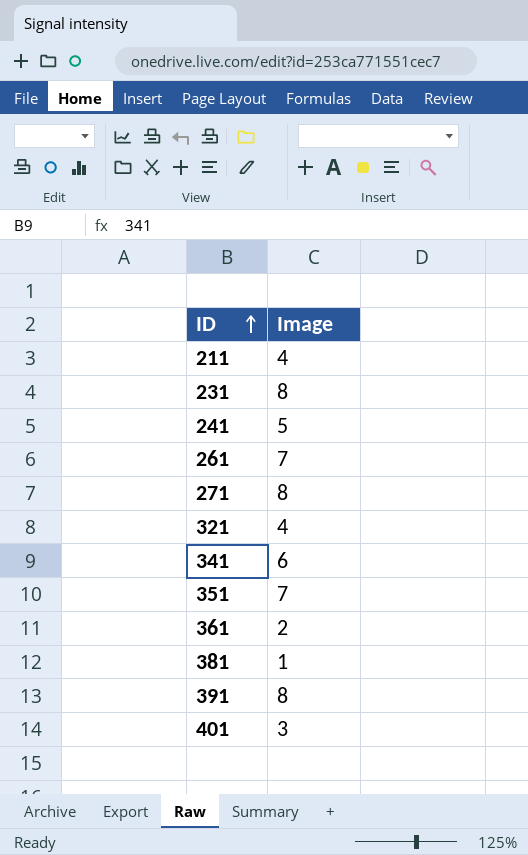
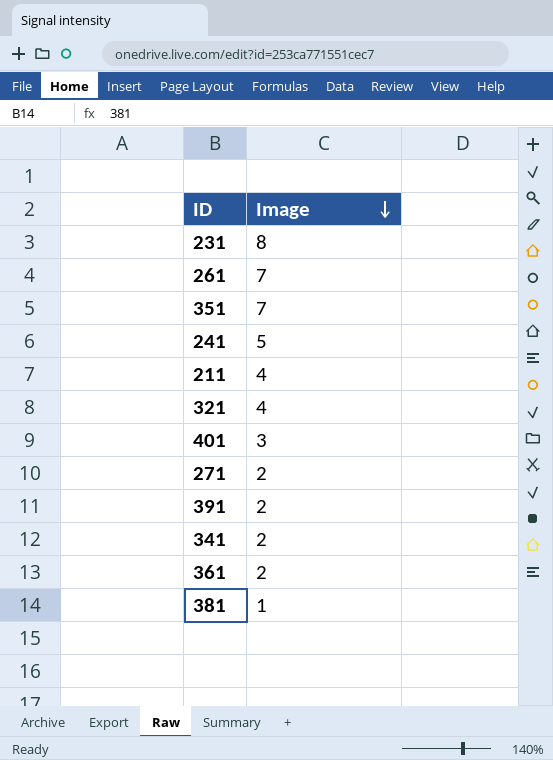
row order: ID ascending -> Image descending
271 | Image: 8 -> 2
391 | Image: 8 -> 2
341 | Image: 6 -> 2

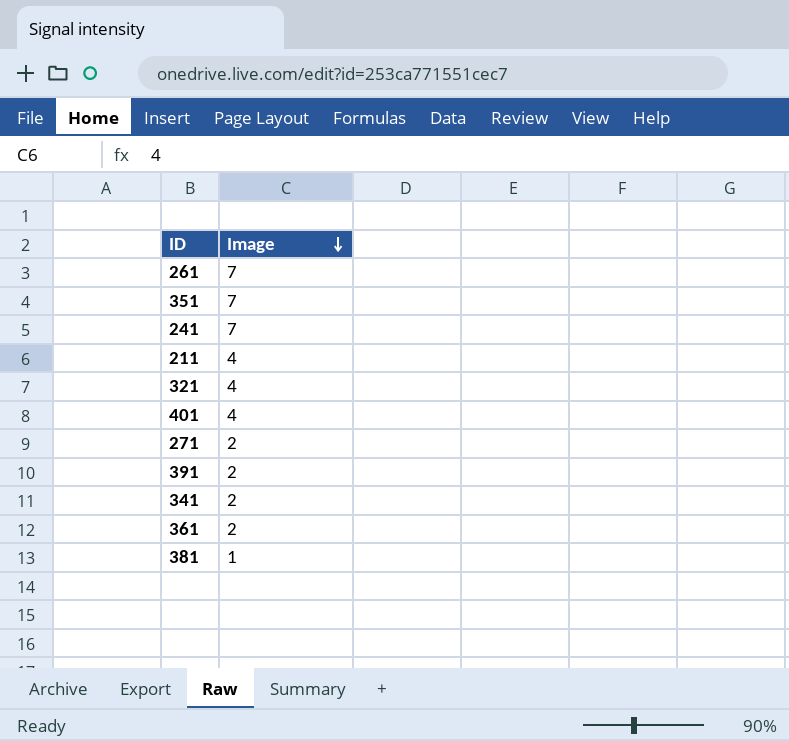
row 231: 8 -> none
241 | Image: 5 -> 7
401 | Image: 3 -> 4

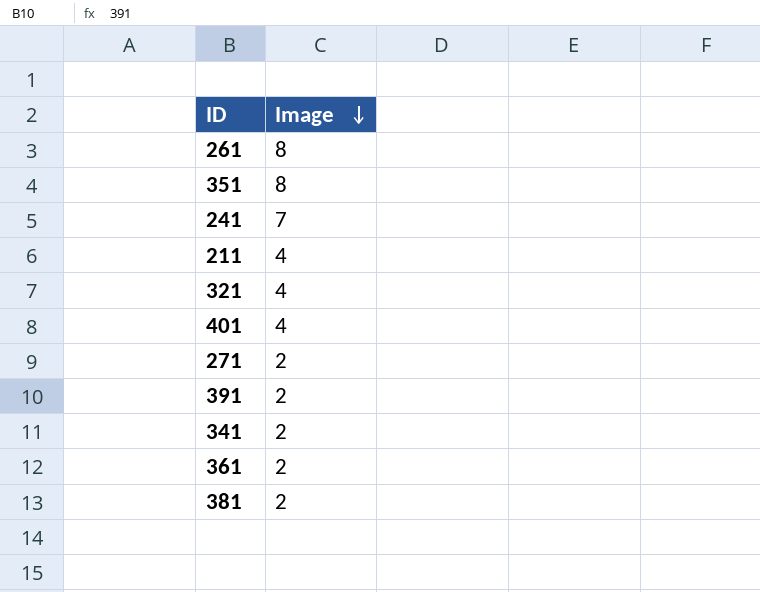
261 | Image: 7 -> 8
351 | Image: 7 -> 8
381 | Image: 1 -> 2

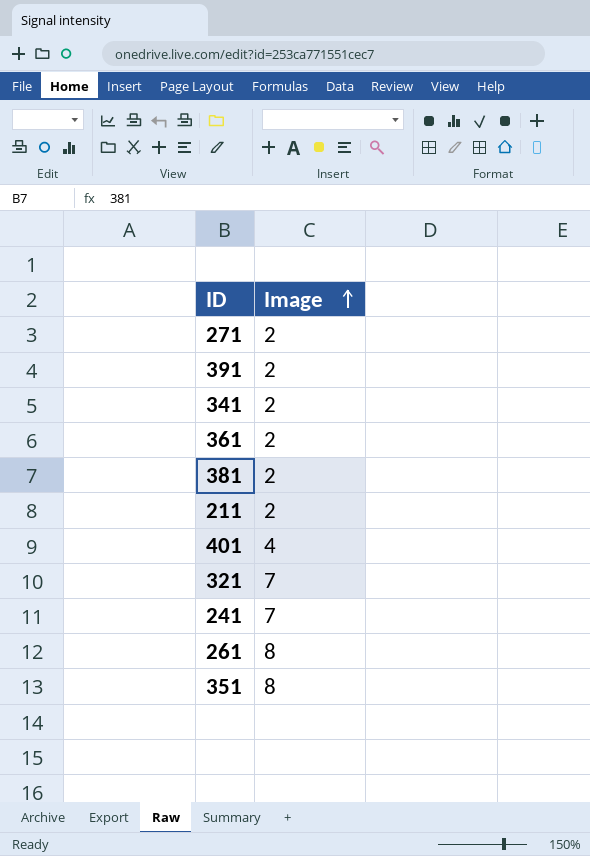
row order: Image descending -> Image ascending
211 | Image: 4 -> 2
321 | Image: 4 -> 7

